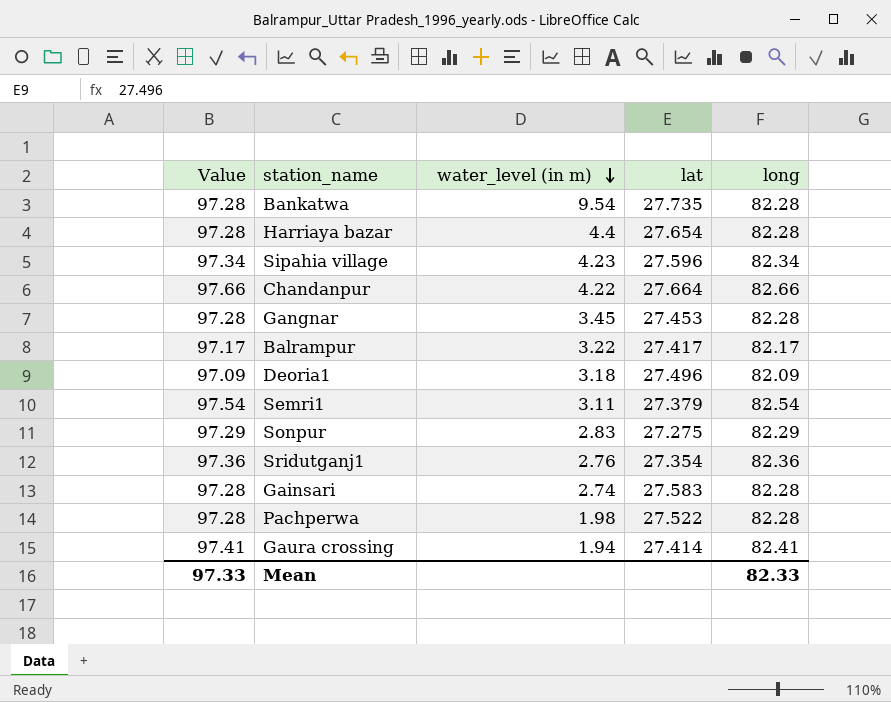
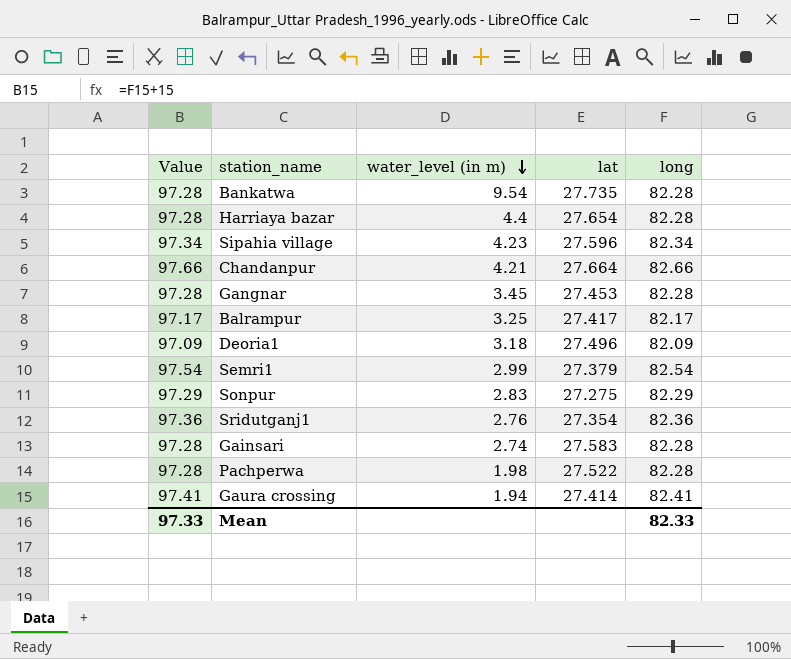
Chandanpur | water_level (in m): 4.22 -> 4.21
Balrampur | water_level (in m): 3.22 -> 3.25
Semri1 | water_level (in m): 3.11 -> 2.99

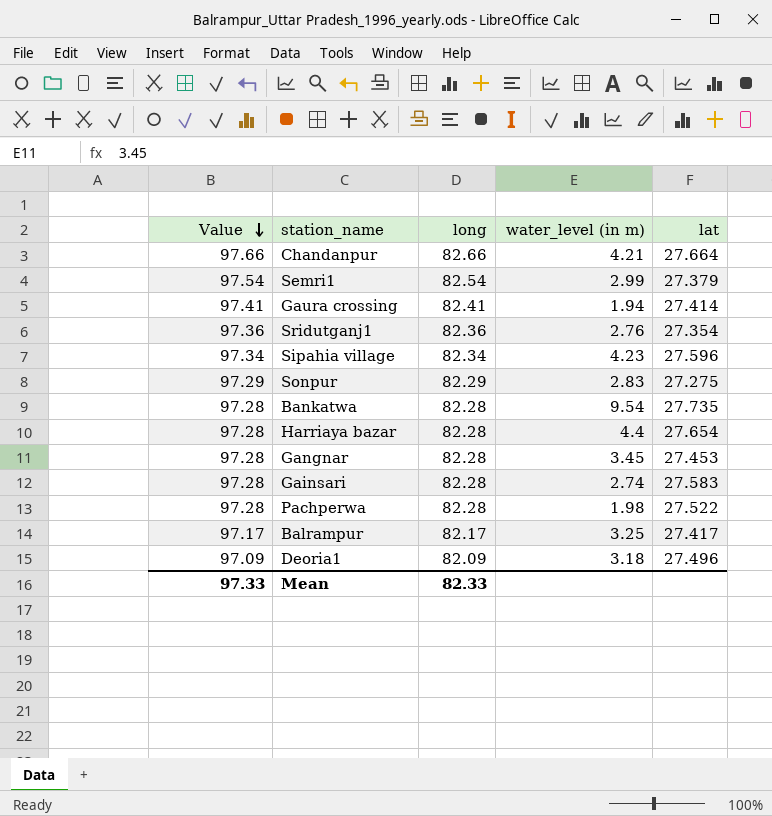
row order: water_level (in m) descending -> Value descending
column long | position: 5 -> 3

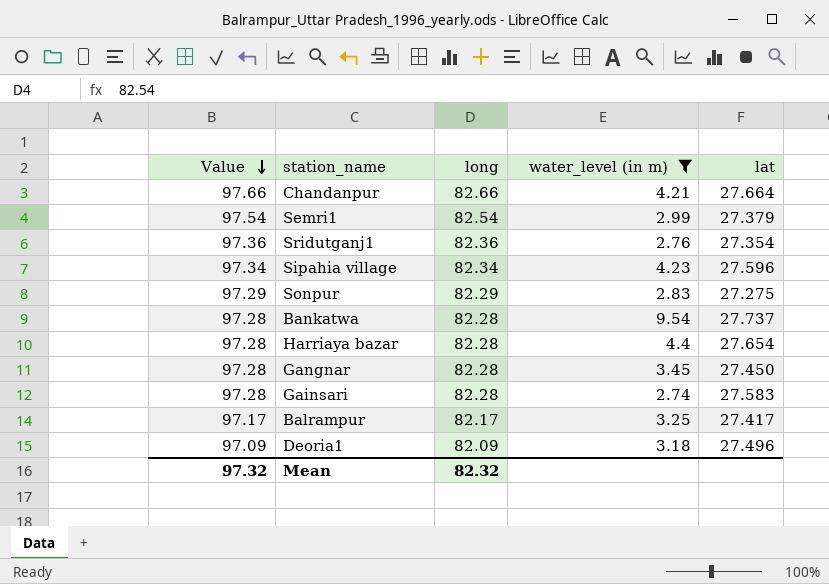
filter: none -> water_level (in m) >= 2.74
Bankatwa | lat: 27.735 -> 27.737
Gangnar | lat: 27.453 -> 27.450
Mean | Value: 97.33 -> 97.32
Mean | long: 82.33 -> 82.32

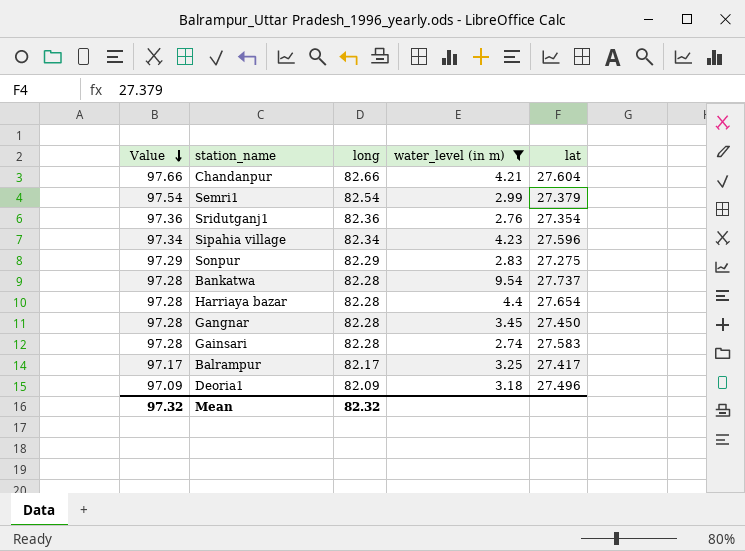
Chandanpur | lat: 27.664 -> 27.604

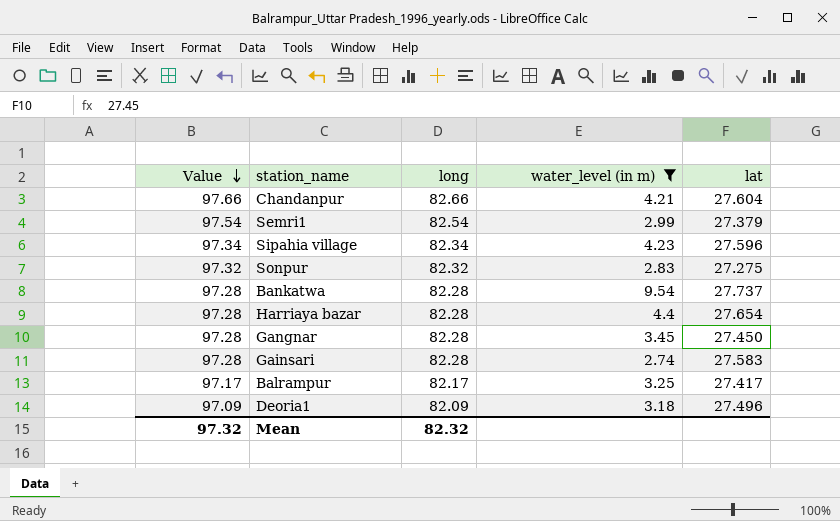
row Sridutganj1: 97.36 | 82.36 | 2.76 | 27.354 -> none
Sonpur | Value: 97.29 -> 97.32
Sonpur | long: 82.29 -> 82.32

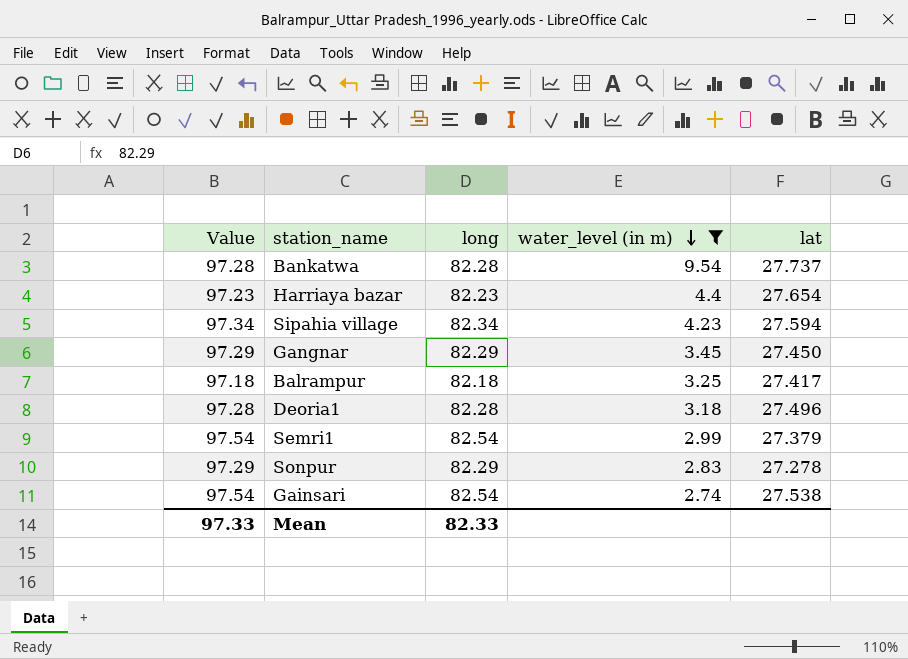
row order: Value descending -> water_level (in m) descending
row Chandanpur: 97.66 | 82.66 | 4.21 | 27.604 -> none
Harriaya bazar | Value: 97.28 -> 97.23
Harriaya bazar | long: 82.28 -> 82.23
Sipahia village | lat: 27.596 -> 27.594
Gangnar | Value: 97.28 -> 97.29
Gangnar | long: 82.28 -> 82.29
Balrampur | Value: 97.17 -> 97.18
Balrampur | long: 82.17 -> 82.18
Deoria1 | Value: 97.09 -> 97.28
Deoria1 | long: 82.09 -> 82.28
Sonpur | Value: 97.32 -> 97.29
Sonpur | long: 82.32 -> 82.29
Sonpur | lat: 27.275 -> 27.278
Gainsari | Value: 97.28 -> 97.54
Gainsari | long: 82.28 -> 82.54
Gainsari | lat: 27.583 -> 27.538
Mean | Value: 97.32 -> 97.33
Mean | long: 82.32 -> 82.33

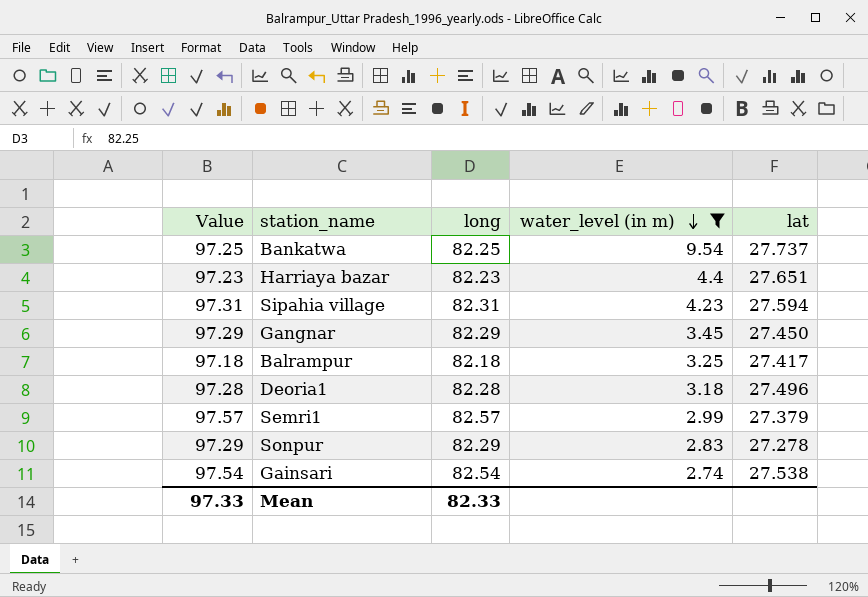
Bankatwa | Value: 97.28 -> 97.25
Bankatwa | long: 82.28 -> 82.25
Harriaya bazar | lat: 27.654 -> 27.651
Sipahia village | Value: 97.34 -> 97.31
Sipahia village | long: 82.34 -> 82.31
Semri1 | Value: 97.54 -> 97.57
Semri1 | long: 82.54 -> 82.57

